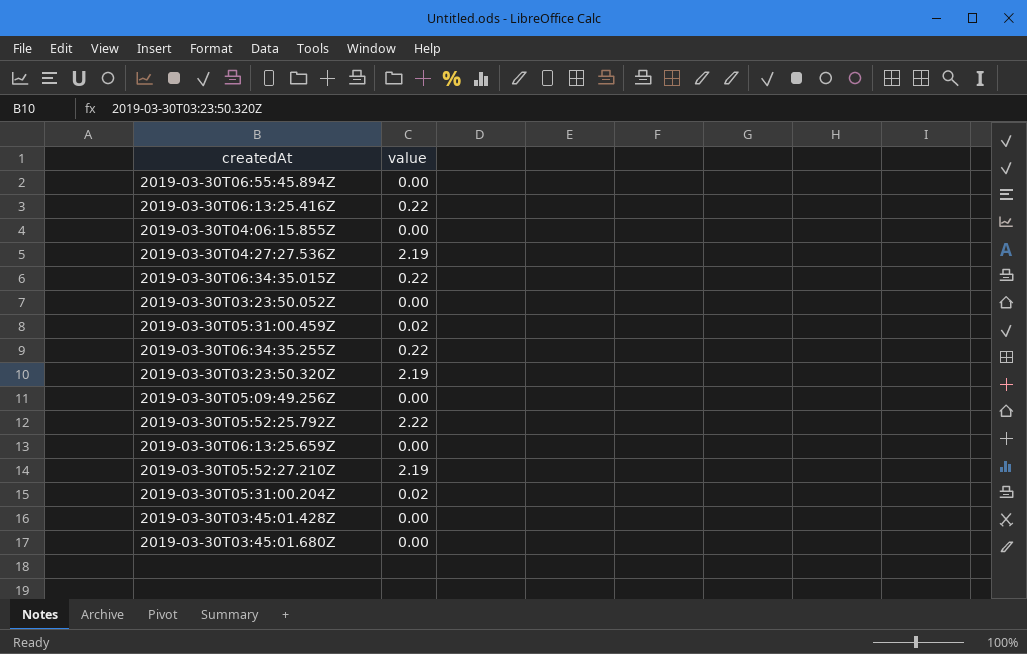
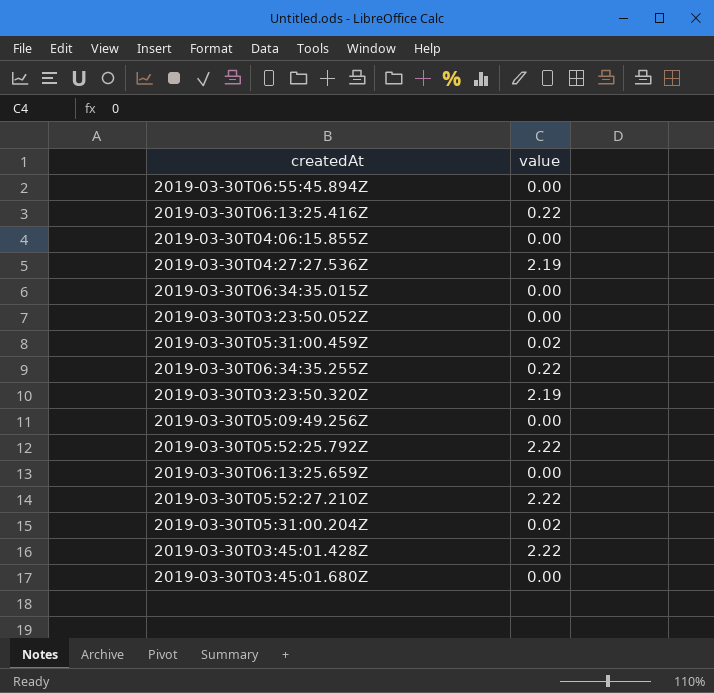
2019-03-30T06:34:35.015Z | value: 0.22 -> 0.00
2019-03-30T05:52:27.210Z | value: 2.19 -> 2.22
2019-03-30T03:45:01.428Z | value: 0.00 -> 2.22

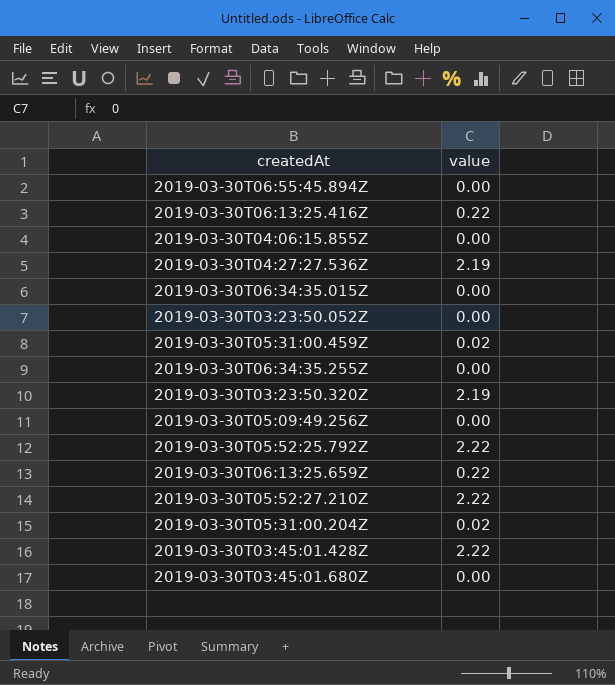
2019-03-30T06:34:35.255Z | value: 0.22 -> 0.00
2019-03-30T06:13:25.659Z | value: 0.00 -> 0.22

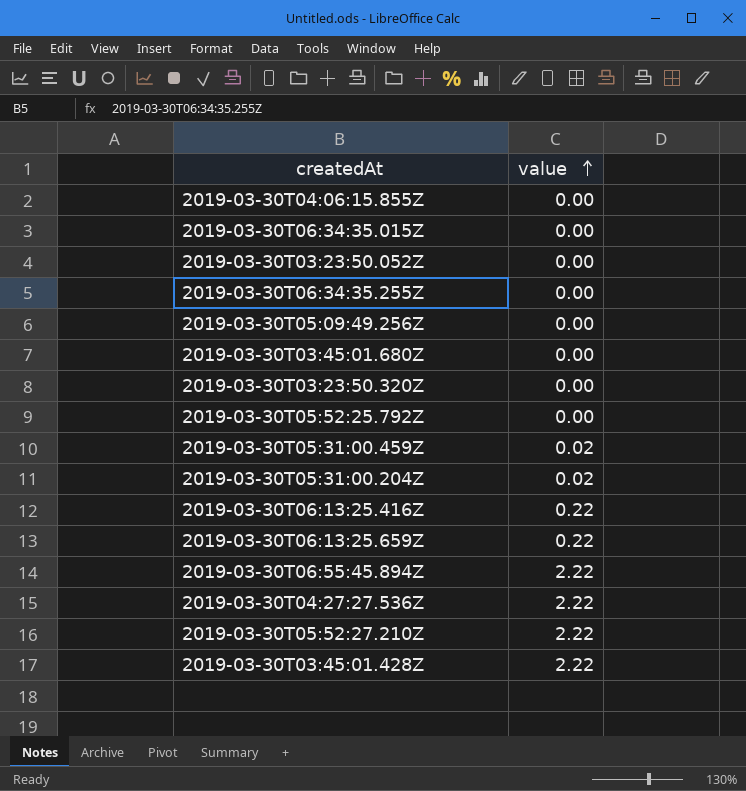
row order: none -> value ascending
2019-03-30T03:23:50.320Z | value: 2.19 -> 0.00
2019-03-30T05:52:25.792Z | value: 2.22 -> 0.00
2019-03-30T06:55:45.894Z | value: 0.00 -> 2.22
2019-03-30T04:27:27.536Z | value: 2.19 -> 2.22

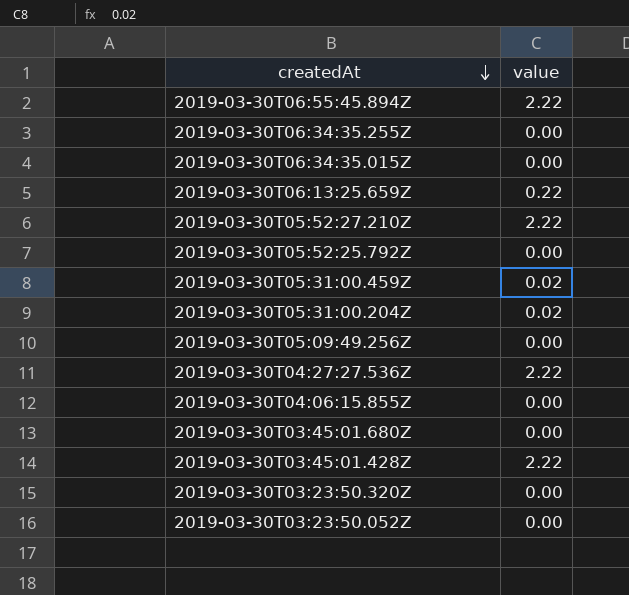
row order: value ascending -> createdAt descending
row 2019-03-30T06:13:25.416Z: 0.22 -> none

